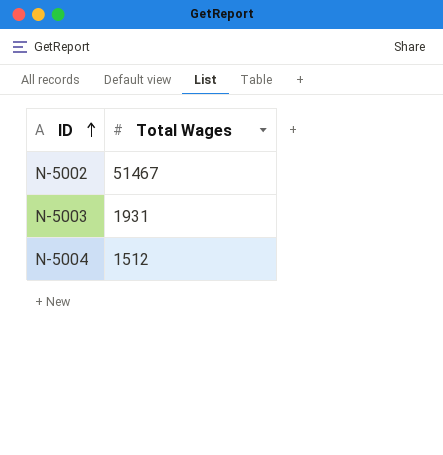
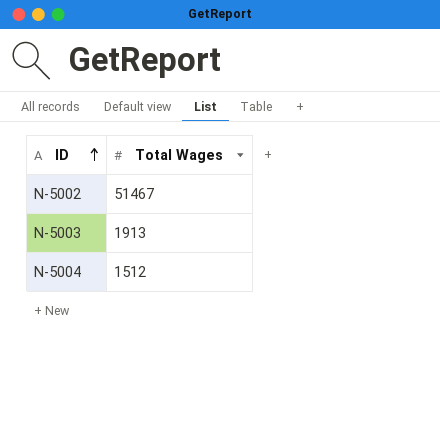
N-5003 | Total Wages: 1931 -> 1913

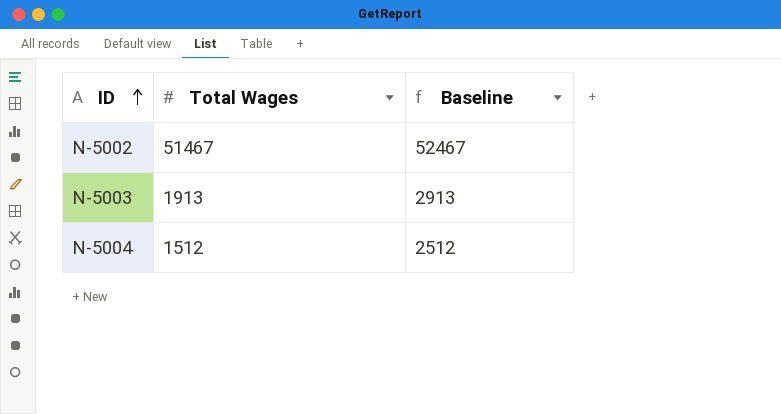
column Baseline | formula: none -> [Total Wages] + 1000

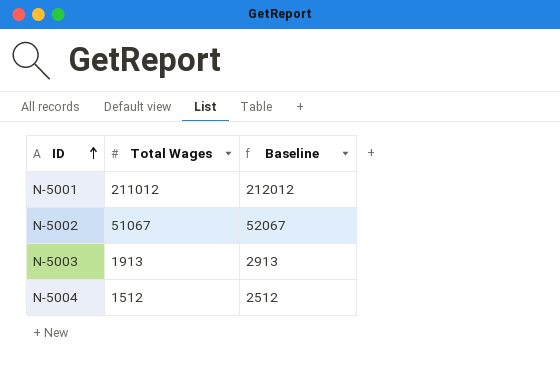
row N-5001: none -> 211012 | 212012
N-5002 | Total Wages: 51467 -> 51067
N-5002 | Baseline: 52467 -> 52067

